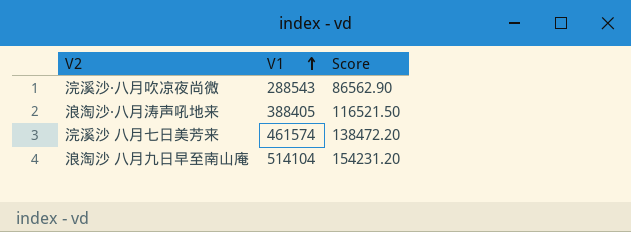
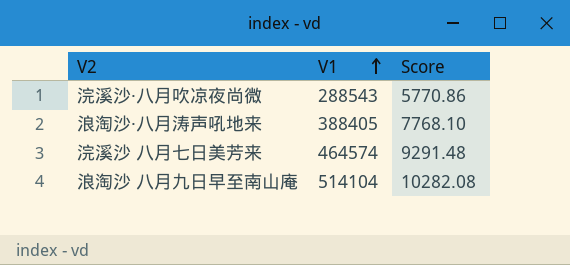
column Score | formula: [V1] * 0.3 -> [V1] * 0.02
浣溪沙 八月七日美芳来 | V1: 461574 -> 464574

